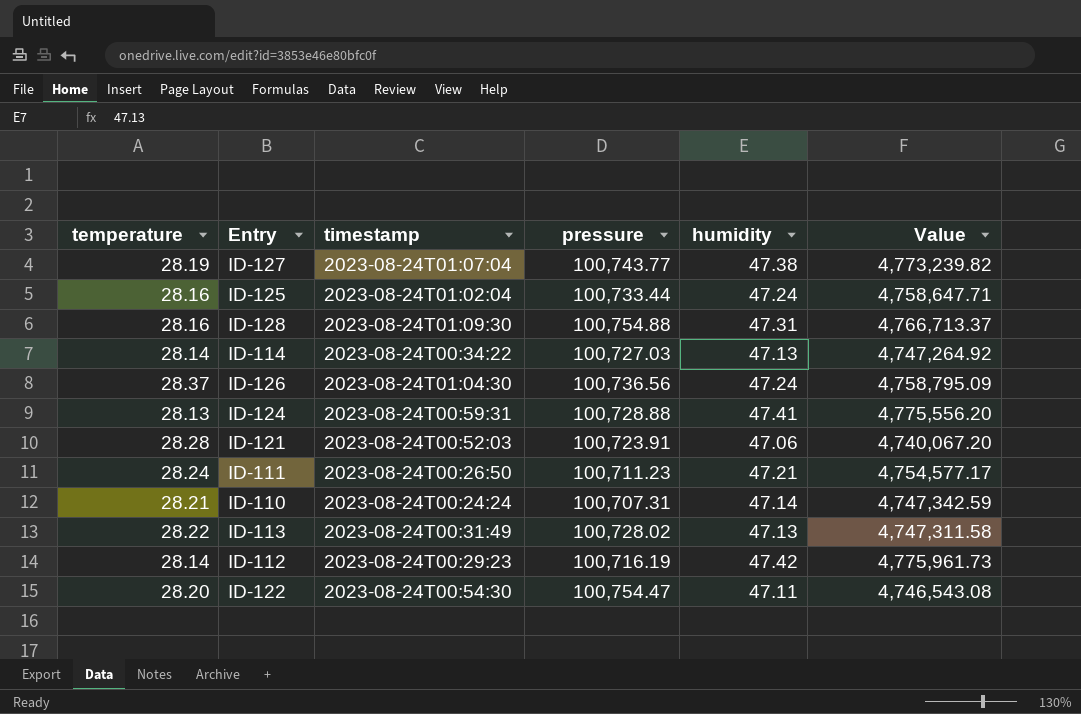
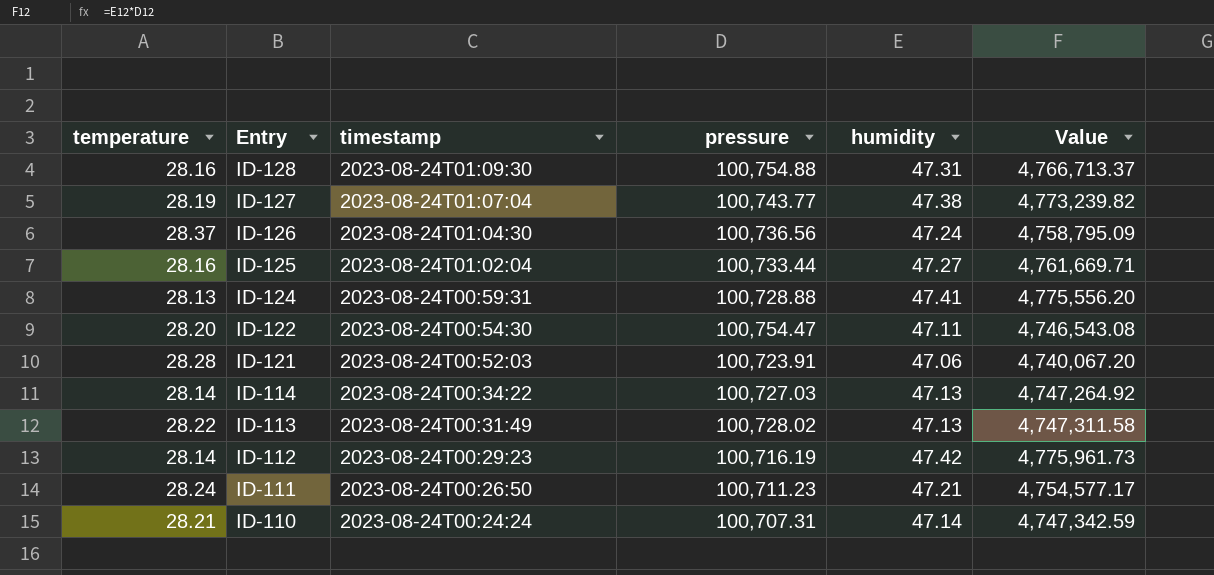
row order: none -> Entry descending
ID-125 | humidity: 47.24 -> 47.27
ID-125 | Value: 4,758,647.71 -> 4,761,669.71

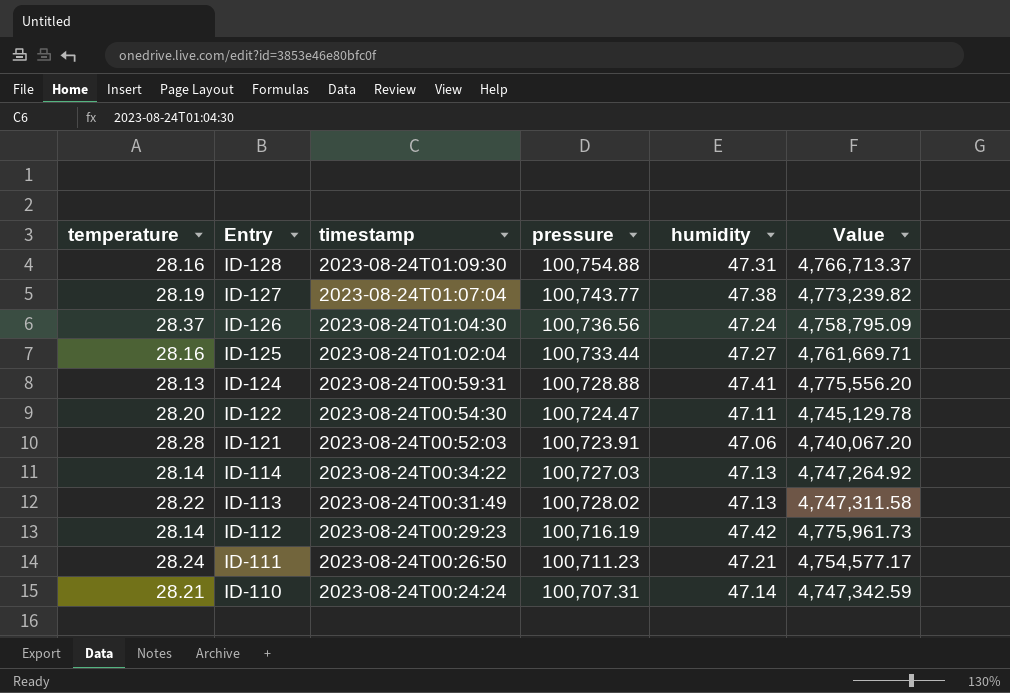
ID-122 | pressure: 100,754.47 -> 100,724.47
ID-122 | Value: 4,746,543.08 -> 4,745,129.78

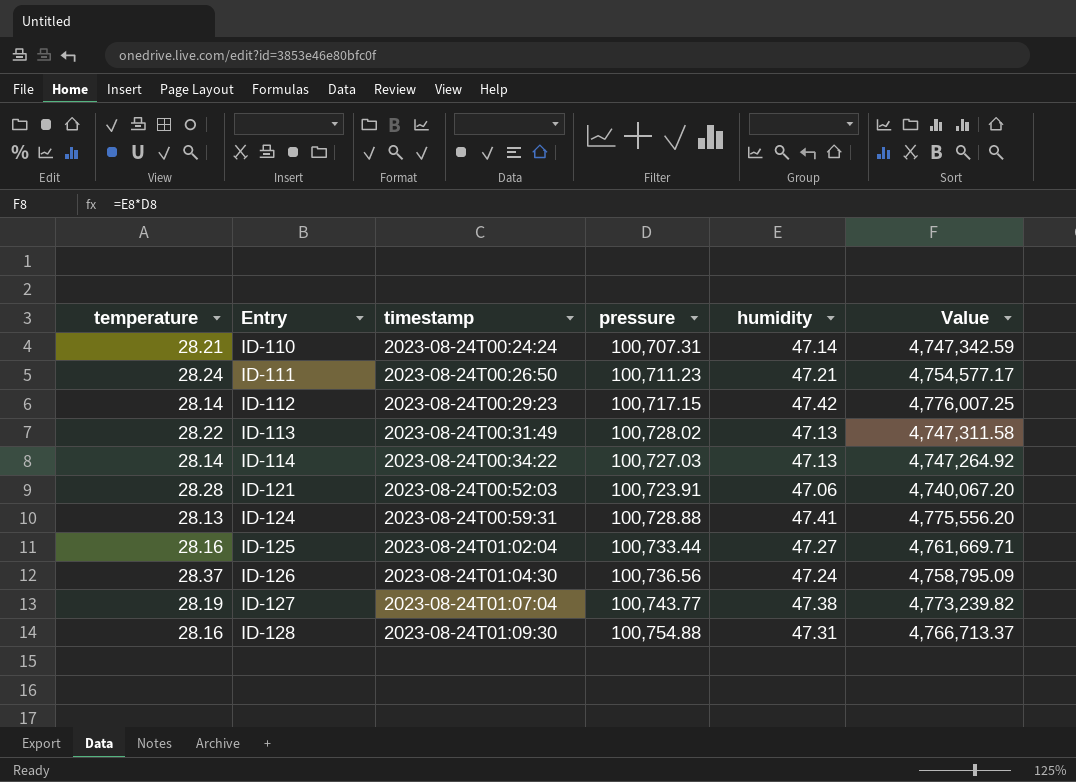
row order: Entry descending -> Entry ascending
row ID-122: 28.20 | 2023-08-24T00:54:30 | 100,724.47 | 47.11 | 4,745,129.78 -> none
ID-112 | pressure: 100,716.19 -> 100,717.15
ID-112 | Value: 4,775,961.73 -> 4,776,007.25

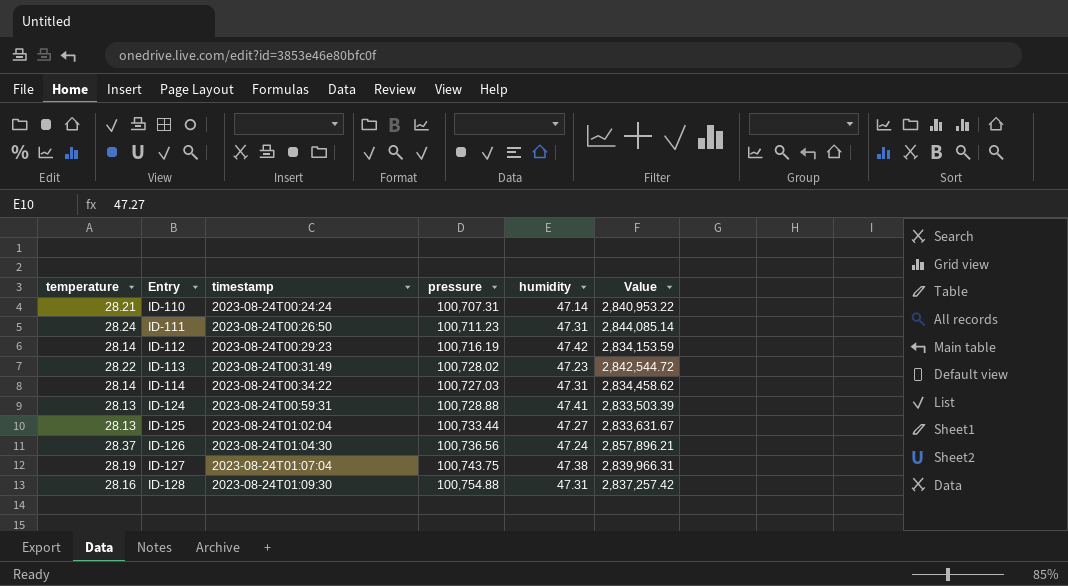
column Value | formula: [pressure] * [humidity] -> [temperature] * [pressure]
row ID-121: 28.28 | 2023-08-24T00:52:03 | 100,723.91 | 47.06 | 4,740,067.20 -> none
ID-111 | humidity: 47.21 -> 47.31
ID-112 | pressure: 100,717.15 -> 100,716.19
ID-113 | humidity: 47.13 -> 47.23
ID-114 | humidity: 47.13 -> 47.31
ID-125 | temperature: 28.16 -> 28.13
ID-127 | pressure: 100,743.77 -> 100,743.75

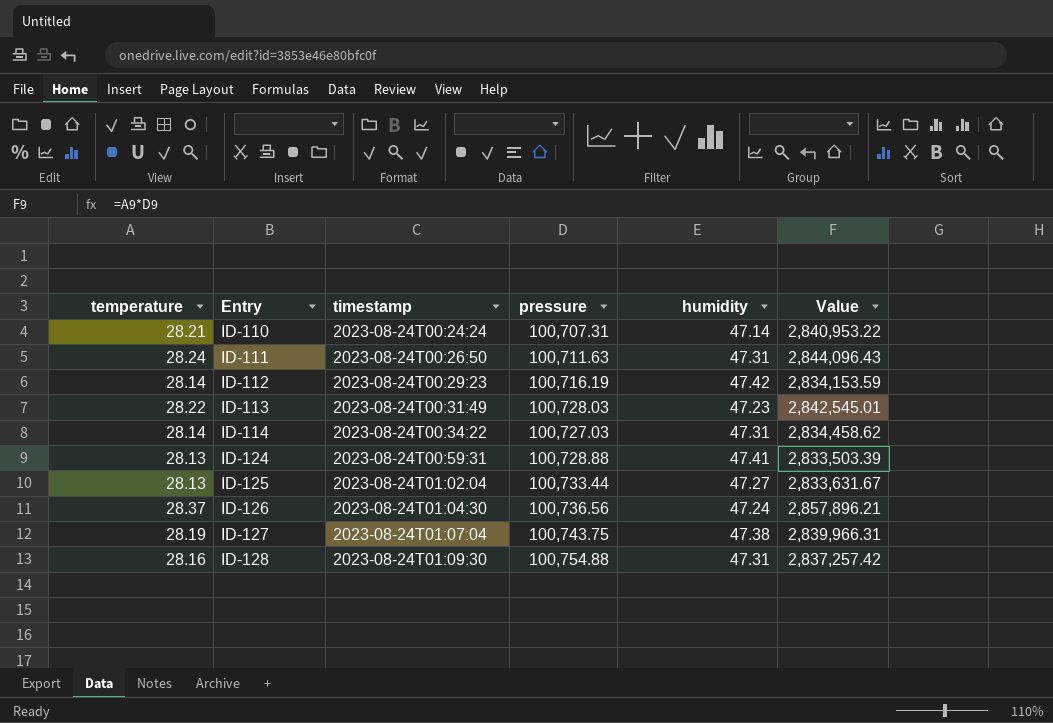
ID-111 | pressure: 100,711.23 -> 100,711.63
ID-111 | Value: 2,844,085.14 -> 2,844,096.43
ID-113 | pressure: 100,728.02 -> 100,728.03
ID-113 | Value: 2,842,544.72 -> 2,842,545.01

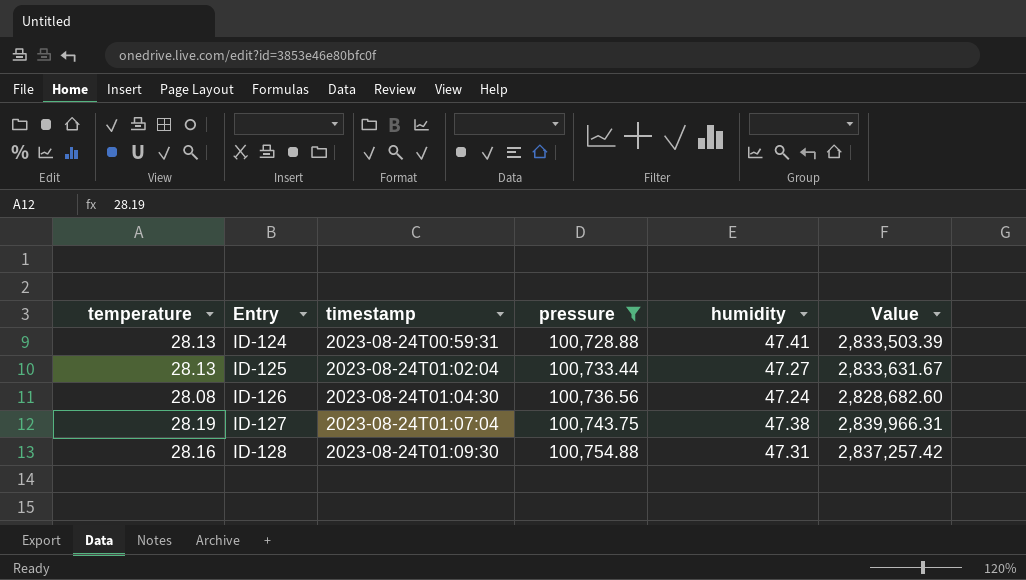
filter: none -> pressure >= 100,728.88
ID-126 | temperature: 28.37 -> 28.08
ID-126 | Value: 2,857,896.21 -> 2,828,682.60

